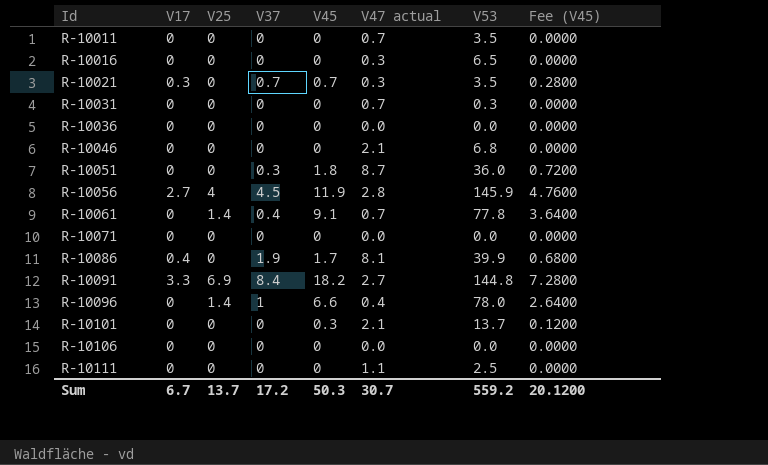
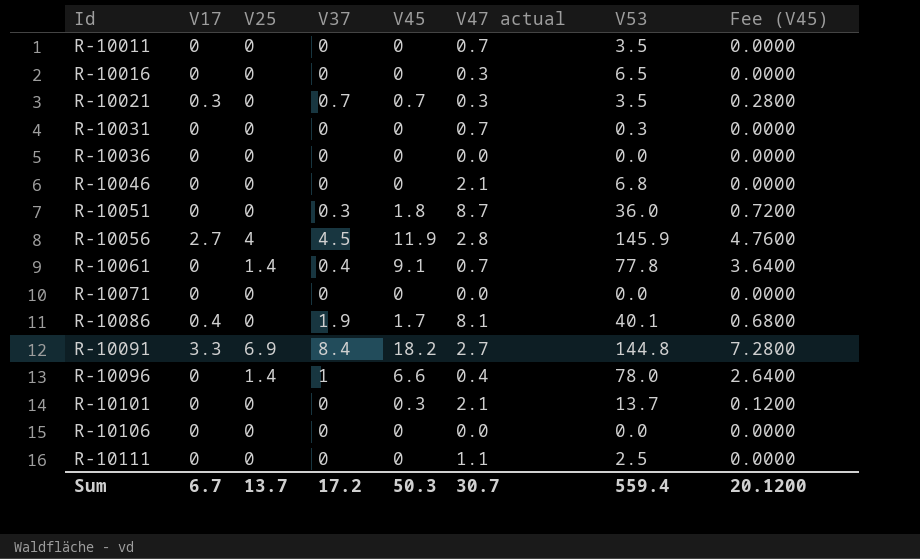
R-10086 | V53: 39.9 -> 40.1
Sum | V53: 559.2 -> 559.4

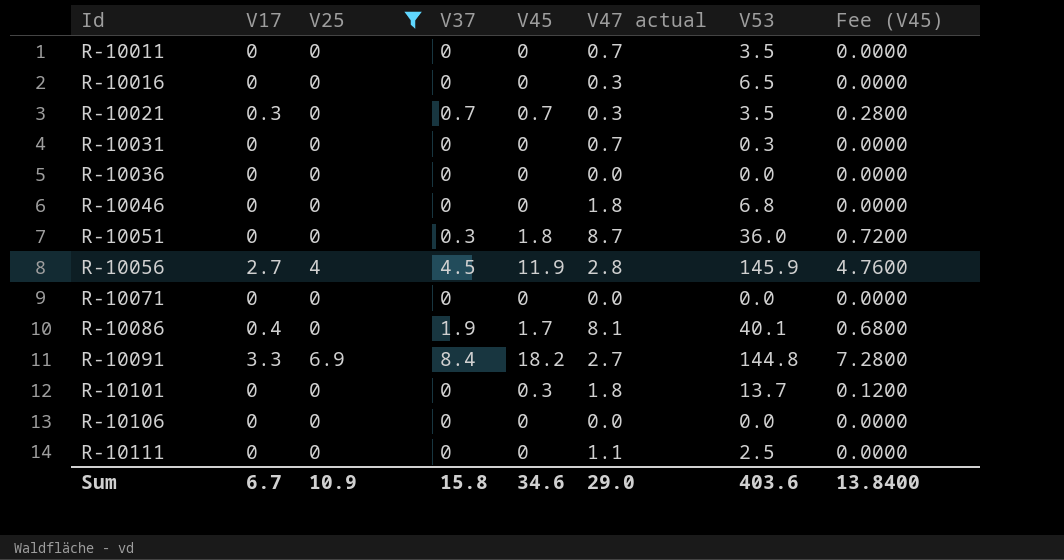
filter: none -> V25 != 1.4
R-10046 | V47 actual: 2.1 -> 1.8
R-10101 | V47 actual: 2.1 -> 1.8
Sum | V25: 13.7 -> 10.9
Sum | V37: 17.2 -> 15.8
Sum | V45: 50.3 -> 34.6
Sum | V47 actual: 30.7 -> 29.0
Sum | V53: 559.4 -> 403.6
Sum | Fee (V45): 20.1200 -> 13.8400

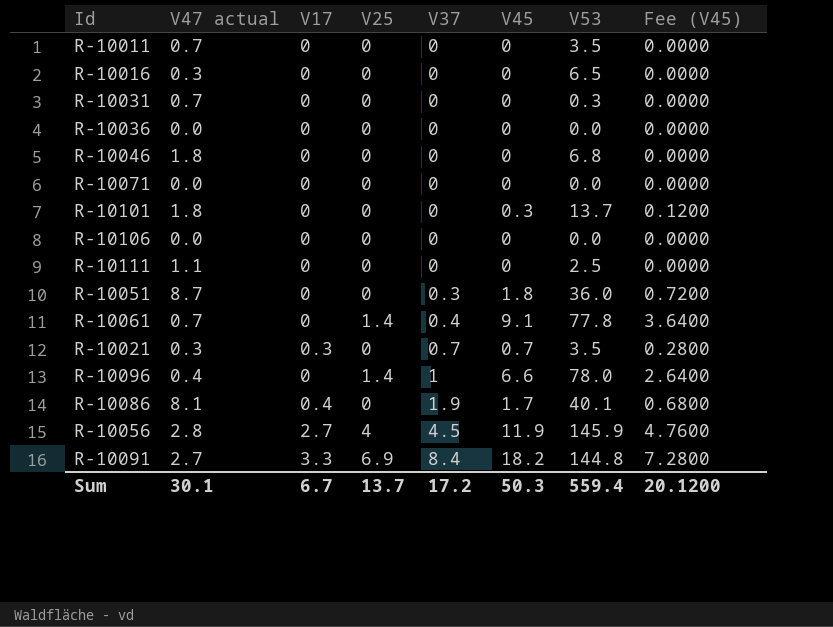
filter: V25 != 1.4 -> none
row order: Id ascending -> V37 ascending
column V47 actual | position: 6 -> 2
Sum | V47 actual: 29.0 -> 30.1
Sum | V25: 10.9 -> 13.7
Sum | V37: 15.8 -> 17.2
Sum | V45: 34.6 -> 50.3
Sum | V53: 403.6 -> 559.4
Sum | Fee (V45): 13.8400 -> 20.1200

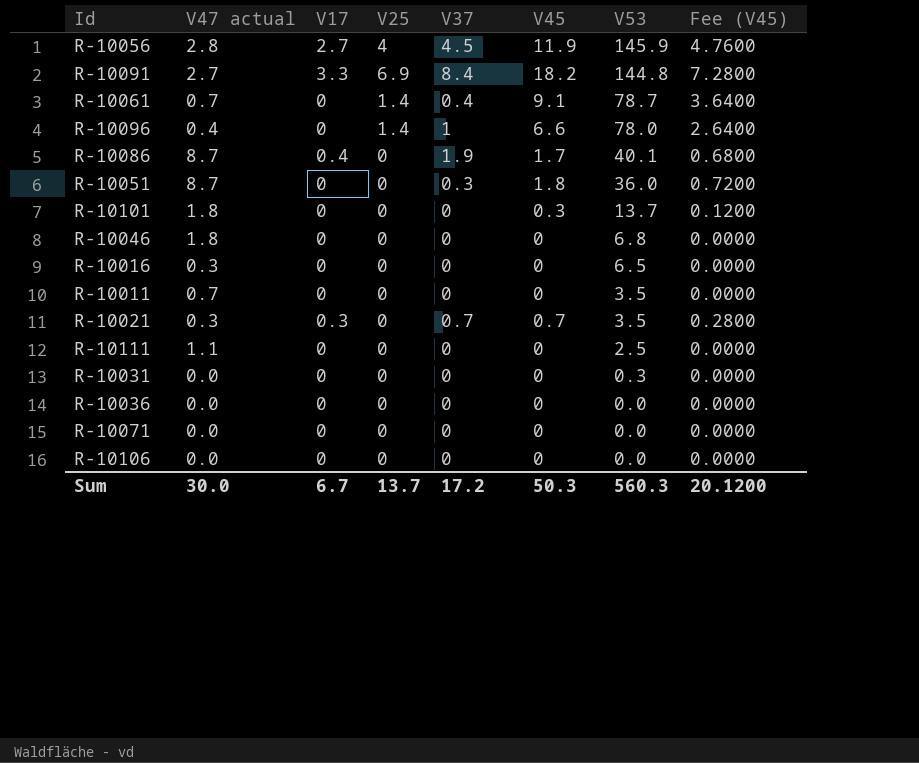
row order: V37 ascending -> V53 descending
R-10061 | V53: 77.8 -> 78.7
R-10086 | V47 actual: 8.1 -> 8.7
R-10031 | V47 actual: 0.7 -> 0.0
Sum | V47 actual: 30.1 -> 30.0
Sum | V53: 559.4 -> 560.3

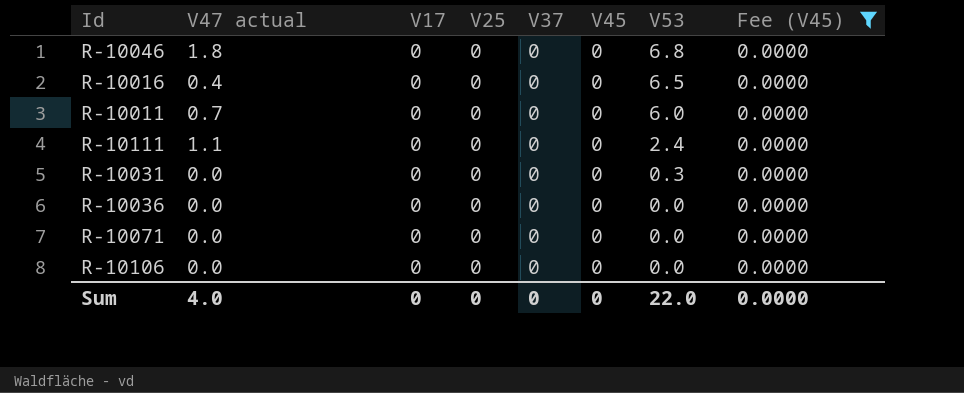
filter: none -> Fee (V45) = 0.0000
R-10016 | V47 actual: 0.3 -> 0.4
R-10011 | V53: 3.5 -> 6.0
R-10111 | V53: 2.5 -> 2.4
Sum | V47 actual: 30.0 -> 4.0
Sum | V17: 6.7 -> 0
Sum | V25: 13.7 -> 0
Sum | V37: 17.2 -> 0
Sum | V45: 50.3 -> 0
Sum | V53: 560.3 -> 22.0
Sum | Fee (V45): 20.1200 -> 0.0000

